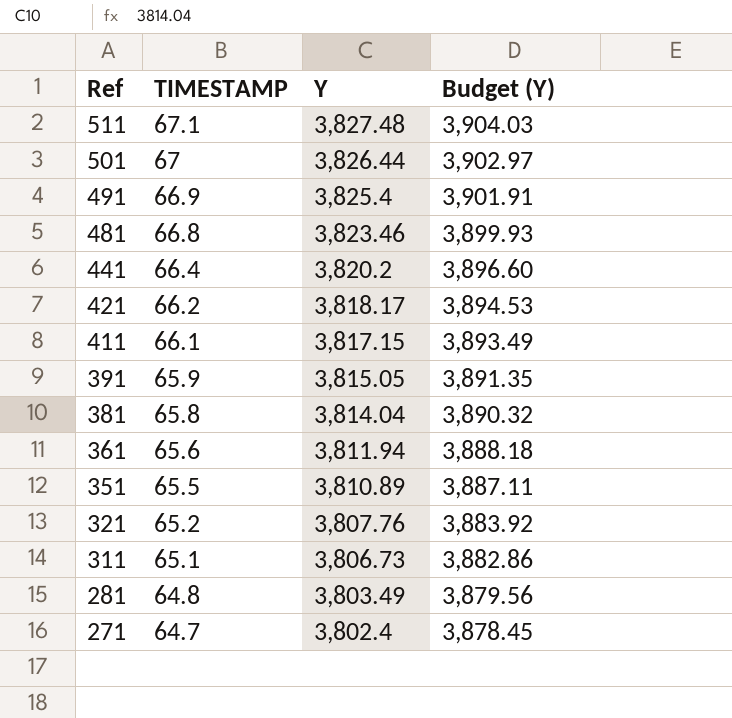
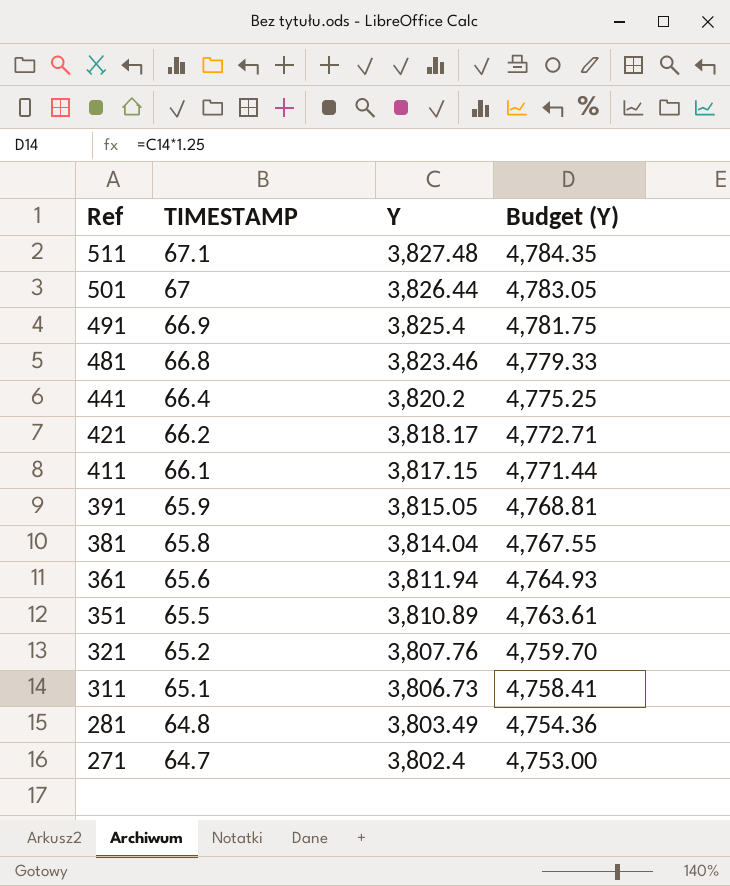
column Budget (Y) | formula: [Y] * 1.02 -> [Y] * 1.25

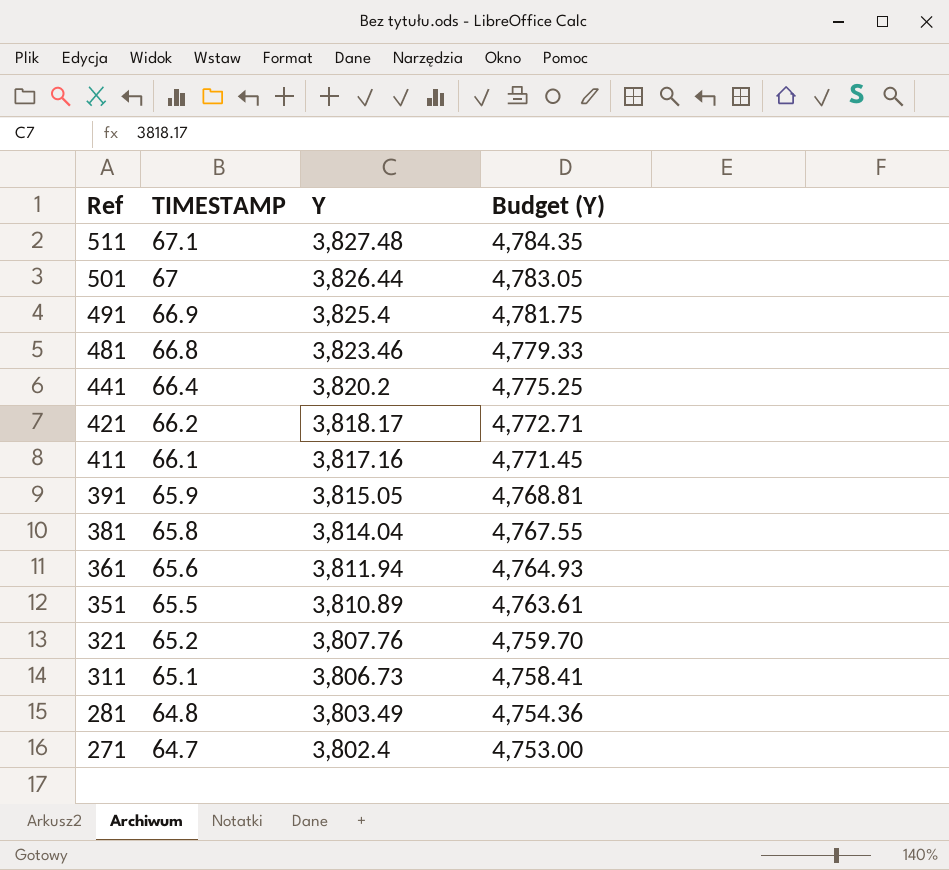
411 | Y: 3,817.15 -> 3,817.16
411 | Budget (Y): 4,771.44 -> 4,771.45

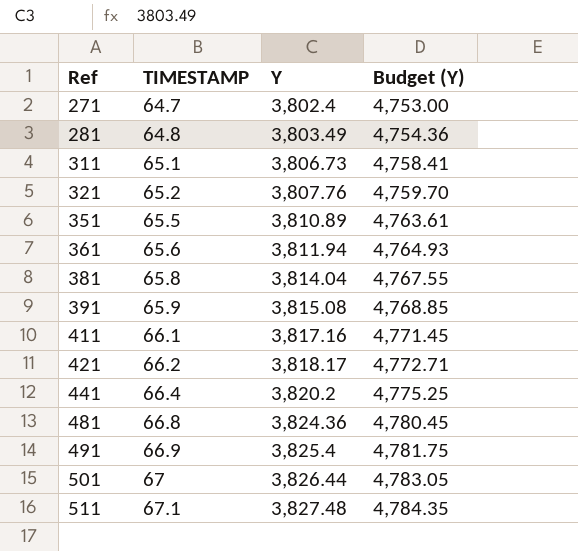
row order: Ref descending -> Ref ascending
391 | Y: 3,815.05 -> 3,815.08
391 | Budget (Y): 4,768.81 -> 4,768.85
481 | Y: 3,823.46 -> 3,824.36
481 | Budget (Y): 4,779.33 -> 4,780.45

